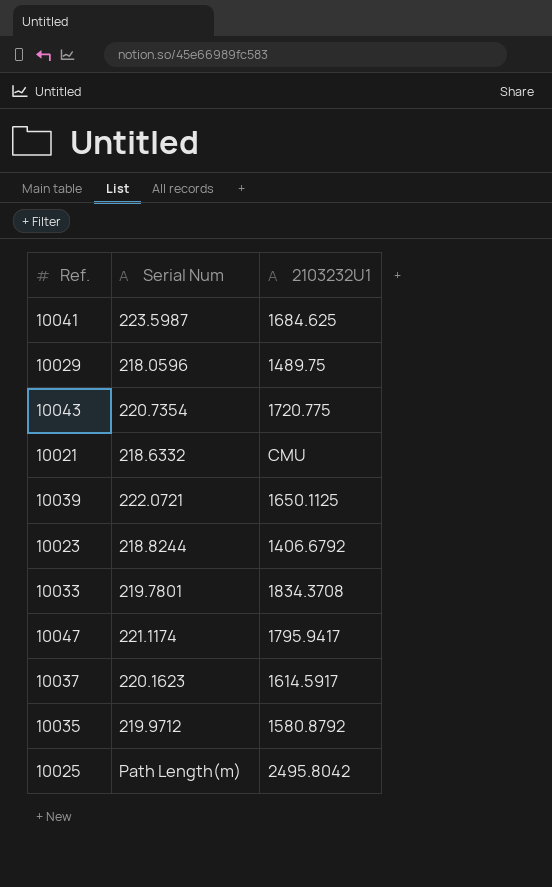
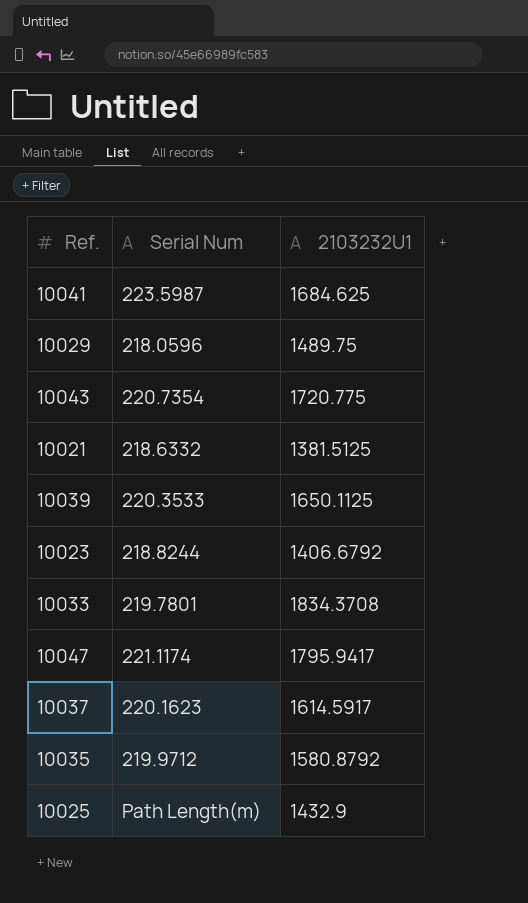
10021 | 2103232U1: CMU -> 1381.5125
10039 | Serial Num: 222.0721 -> 220.3533
10025 | 2103232U1: 2495.8042 -> 1432.9

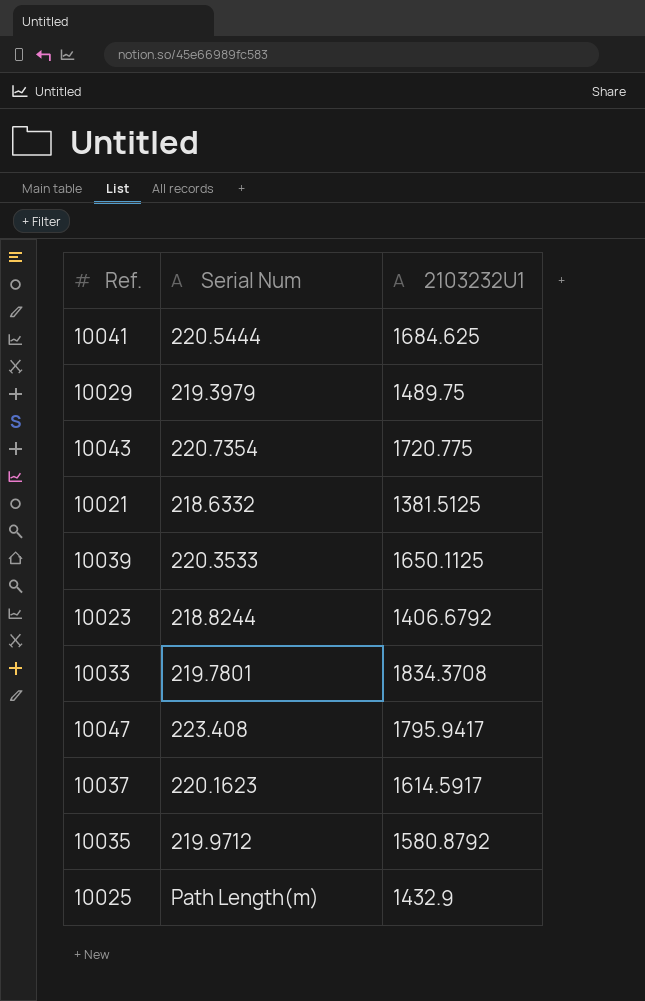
10041 | Serial Num: 223.5987 -> 220.5444
10029 | Serial Num: 218.0596 -> 219.3979
10047 | Serial Num: 221.1174 -> 223.408

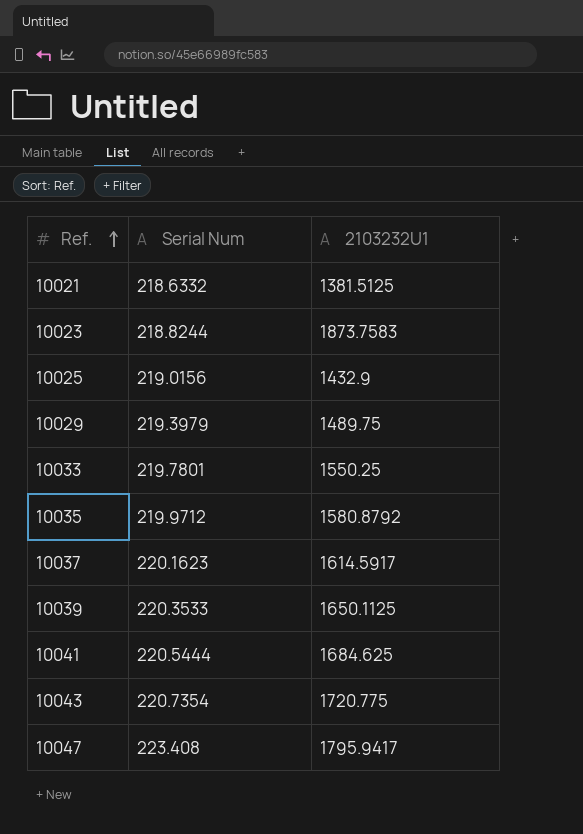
row order: none -> Ref. ascending
10023 | 2103232U1: 1406.6792 -> 1873.7583
10025 | Serial Num: Path Length(m) -> 219.0156
10033 | 2103232U1: 1834.3708 -> 1550.25

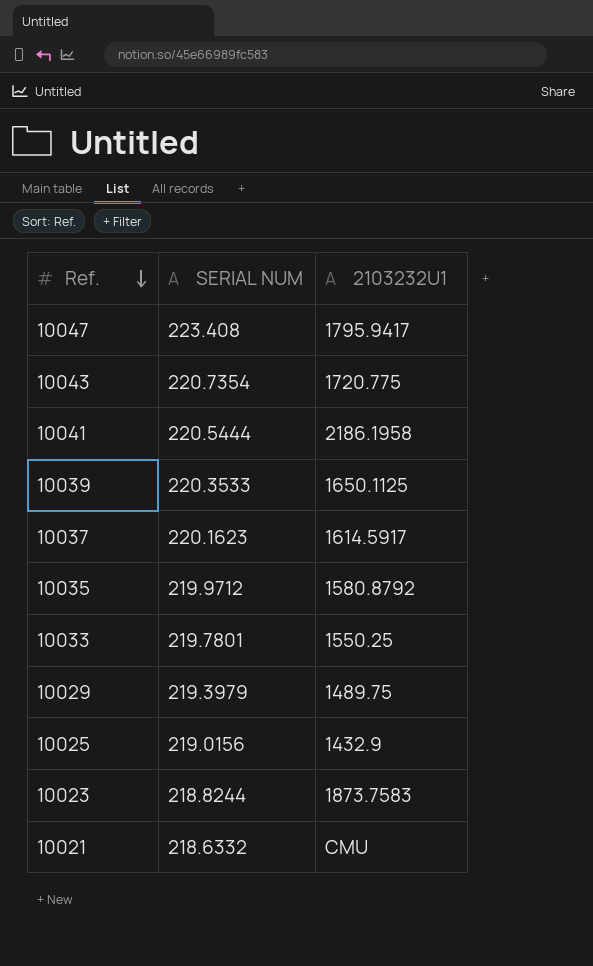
row order: Ref. ascending -> Ref. descending
column name: Serial Num -> SERIAL NUM
10041 | 2103232U1: 1684.625 -> 2186.1958
10021 | 2103232U1: 1381.5125 -> CMU

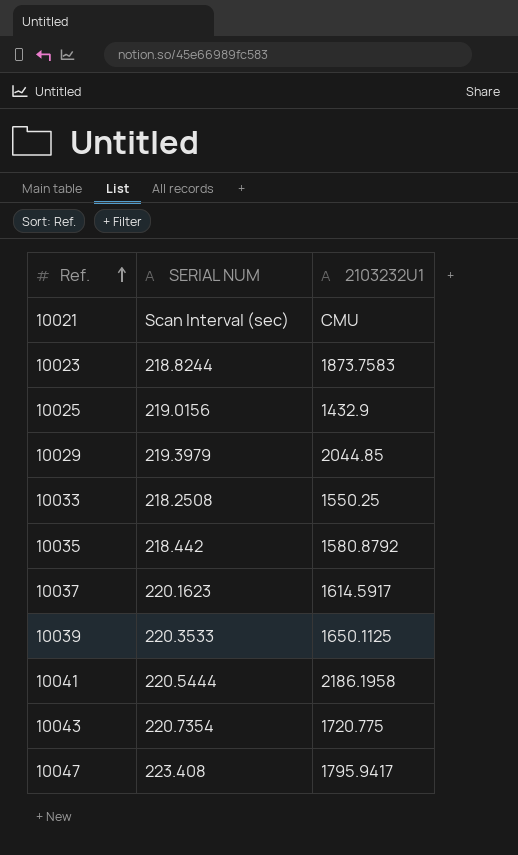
row order: Ref. descending -> Ref. ascending
10021 | SERIAL NUM: 218.6332 -> Scan Interval (sec)
10029 | 2103232U1: 1489.75 -> 2044.85
10033 | SERIAL NUM: 219.7801 -> 218.2508
10035 | SERIAL NUM: 219.9712 -> 218.442

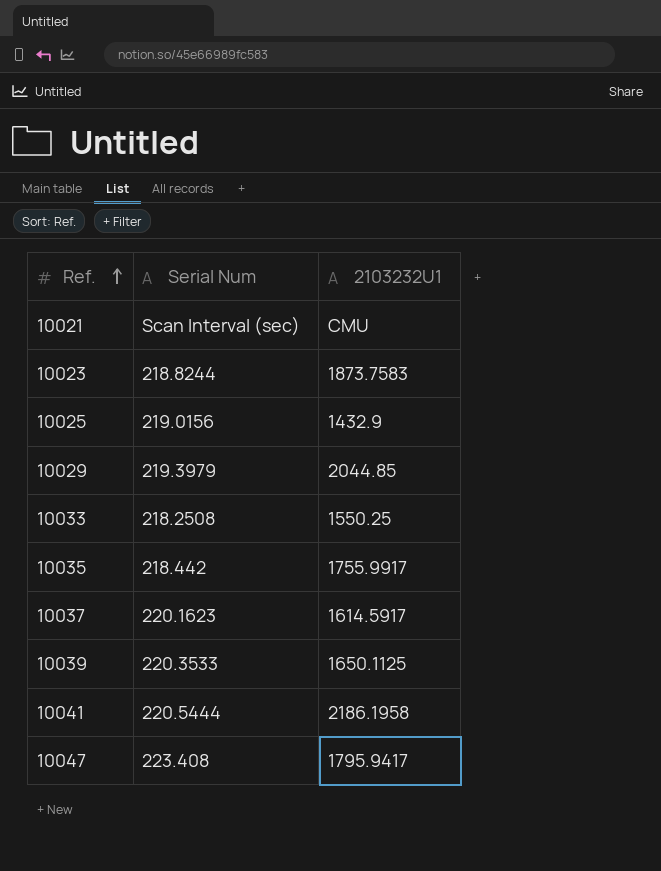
column name: SERIAL NUM -> Serial Num
row 10043: 220.7354 | 1720.775 -> none
10035 | 2103232U1: 1580.8792 -> 1755.9917

